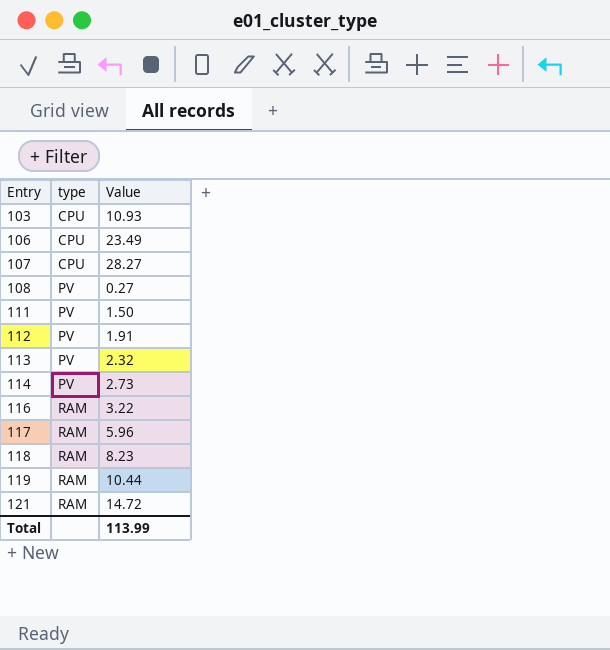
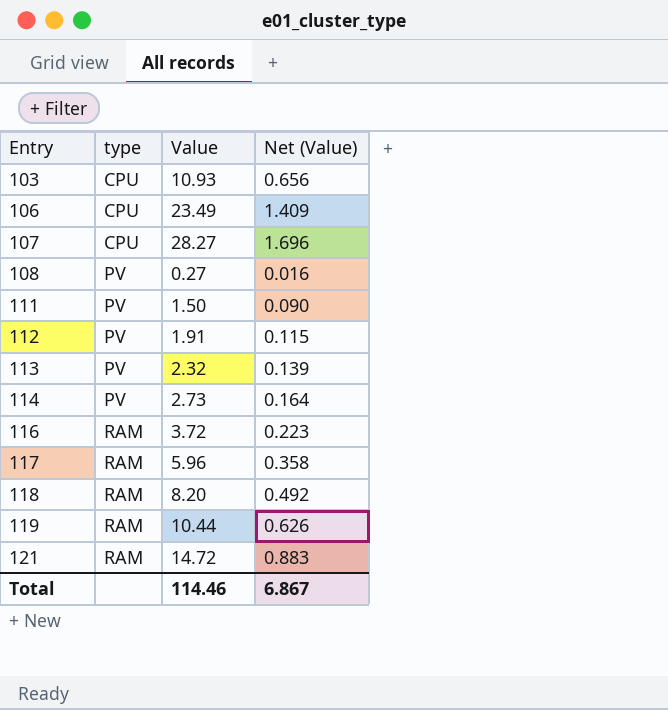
column Net (Value) | formula: none -> [Value] * 0.06
116 | Value: 3.22 -> 3.72
118 | Value: 8.23 -> 8.20
Total | Value: 113.99 -> 114.46

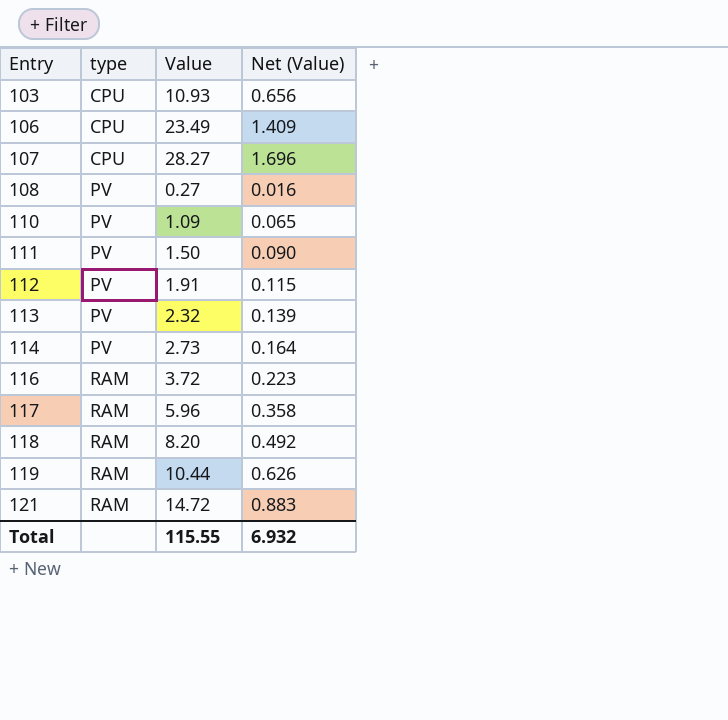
row 110: none -> PV | 1.09 | 0.065
Total | Value: 114.46 -> 115.55
Total | Net (Value): 6.867 -> 6.932

